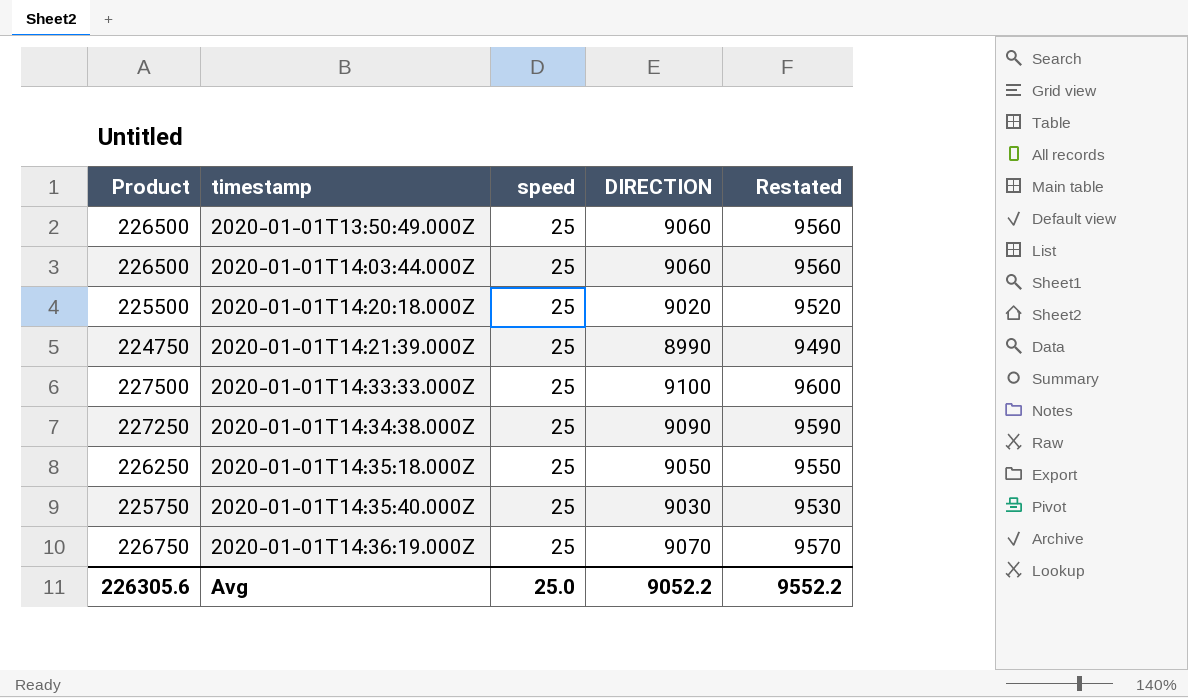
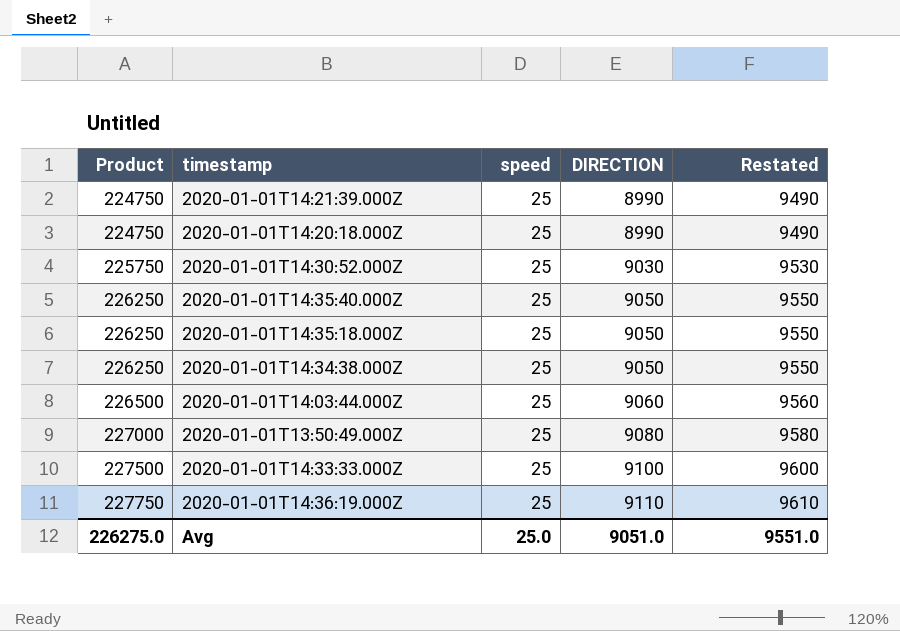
row order: timestamp ascending -> Product ascending
2020-01-01T14:20:18.000Z | Product: 225500 -> 224750
2020-01-01T14:20:18.000Z | DIRECTION: 9020 -> 8990
2020-01-01T14:20:18.000Z | Restated: 9520 -> 9490
row 2020-01-01T14:30:52.000Z: none -> 225750 | 25 | 9030 | 9530
2020-01-01T14:35:40.000Z | Product: 225750 -> 226250
2020-01-01T14:35:40.000Z | DIRECTION: 9030 -> 9050
2020-01-01T14:35:40.000Z | Restated: 9530 -> 9550
2020-01-01T14:34:38.000Z | Product: 227250 -> 226250
2020-01-01T14:34:38.000Z | DIRECTION: 9090 -> 9050
2020-01-01T14:34:38.000Z | Restated: 9590 -> 9550
2020-01-01T13:50:49.000Z | Product: 226500 -> 227000
2020-01-01T13:50:49.000Z | DIRECTION: 9060 -> 9080
2020-01-01T13:50:49.000Z | Restated: 9560 -> 9580
2020-01-01T14:36:19.000Z | Product: 226750 -> 227750
2020-01-01T14:36:19.000Z | DIRECTION: 9070 -> 9110
2020-01-01T14:36:19.000Z | Restated: 9570 -> 9610
Avg | Product: 226305.6 -> 226275.0
Avg | DIRECTION: 9052.2 -> 9051.0
Avg | Restated: 9552.2 -> 9551.0

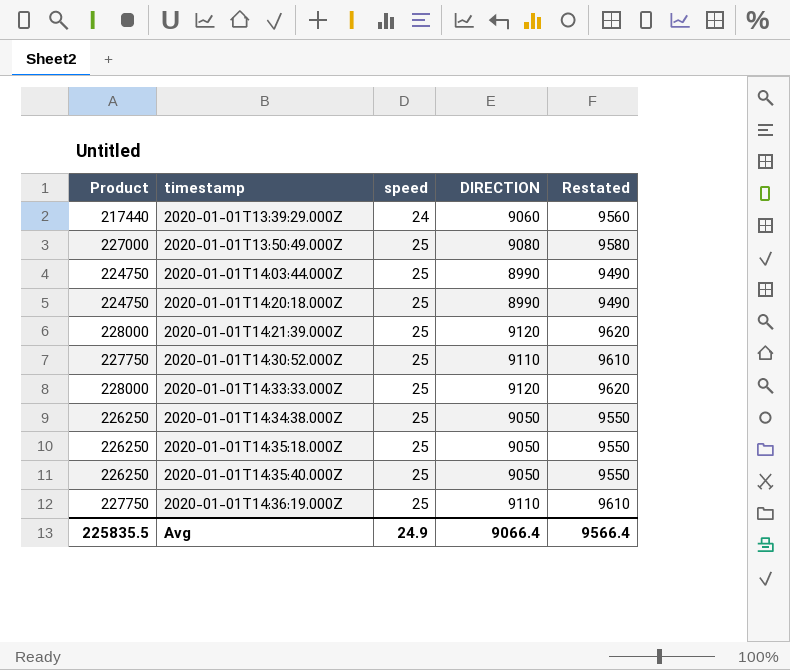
row order: Product ascending -> timestamp ascending
row 2020-01-01T13:39:29.000Z: none -> 217440 | 24 | 9060 | 9560
2020-01-01T14:03:44.000Z | Product: 226500 -> 224750
2020-01-01T14:03:44.000Z | DIRECTION: 9060 -> 8990
2020-01-01T14:03:44.000Z | Restated: 9560 -> 9490
2020-01-01T14:21:39.000Z | Product: 224750 -> 228000
2020-01-01T14:21:39.000Z | DIRECTION: 8990 -> 9120
2020-01-01T14:21:39.000Z | Restated: 9490 -> 9620
2020-01-01T14:30:52.000Z | Product: 225750 -> 227750
2020-01-01T14:30:52.000Z | DIRECTION: 9030 -> 9110
2020-01-01T14:30:52.000Z | Restated: 9530 -> 9610
2020-01-01T14:33:33.000Z | Product: 227500 -> 228000
2020-01-01T14:33:33.000Z | DIRECTION: 9100 -> 9120
2020-01-01T14:33:33.000Z | Restated: 9600 -> 9620
Avg | Product: 226275.0 -> 225835.5
Avg | speed: 25.0 -> 24.9
Avg | DIRECTION: 9051.0 -> 9066.4
Avg | Restated: 9551.0 -> 9566.4

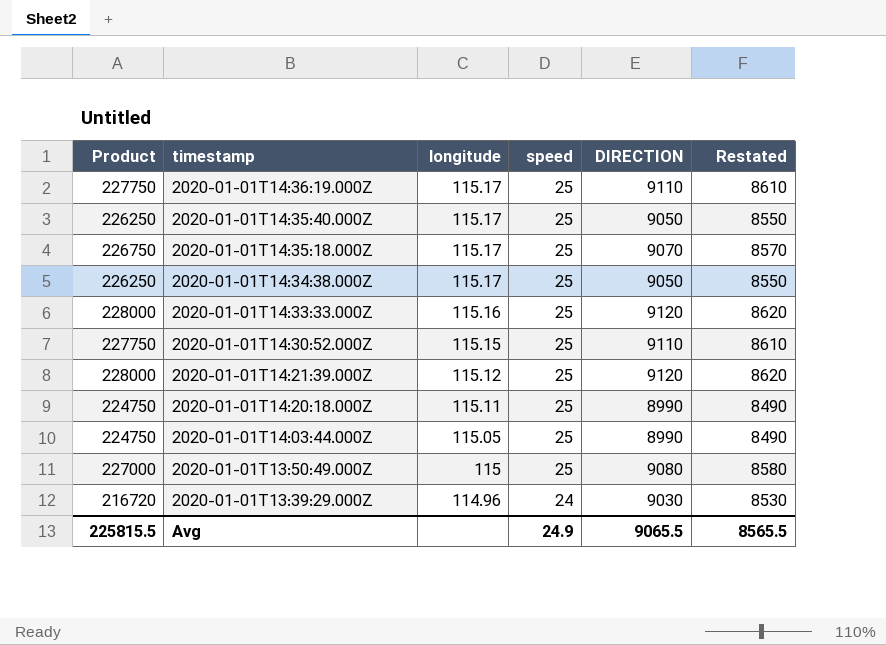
row order: timestamp ascending -> timestamp descending
column longitude | position: none -> 3
column Restated | formula: [DIRECTION] + 500 -> [DIRECTION] - 500
2020-01-01T14:35:18.000Z | Product: 226250 -> 226750
2020-01-01T14:35:18.000Z | DIRECTION: 9050 -> 9070
2020-01-01T13:39:29.000Z | Product: 217440 -> 216720
2020-01-01T13:39:29.000Z | DIRECTION: 9060 -> 9030
Avg | Product: 225835.5 -> 225815.5
Avg | DIRECTION: 9066.4 -> 9065.5
Avg | Restated: 9566.4 -> 8565.5

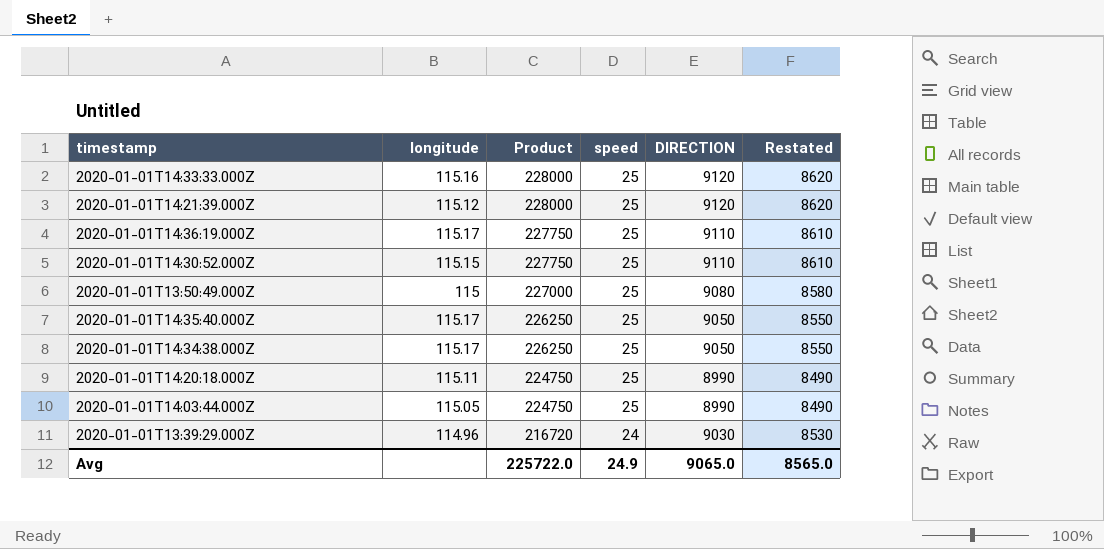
row order: timestamp descending -> Product descending
column Product | position: 1 -> 3
row 2020-01-01T14:35:18.000Z: 226750 | 115.17 | 25 | 9070 | 8570 -> none
Avg | Product: 225815.5 -> 225722.0
Avg | DIRECTION: 9065.5 -> 9065.0
Avg | Restated: 8565.5 -> 8565.0

